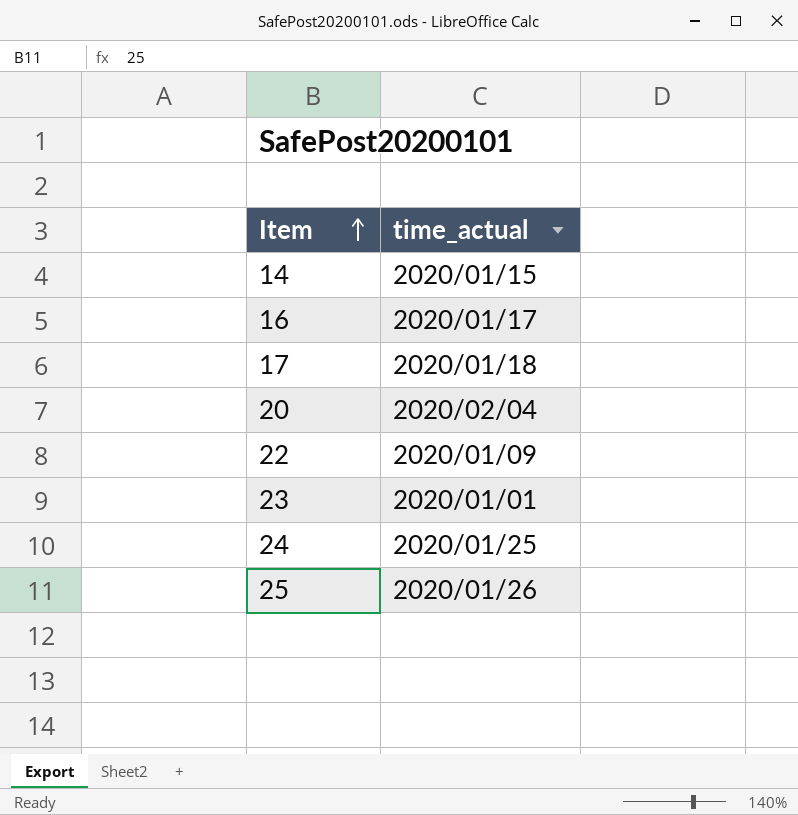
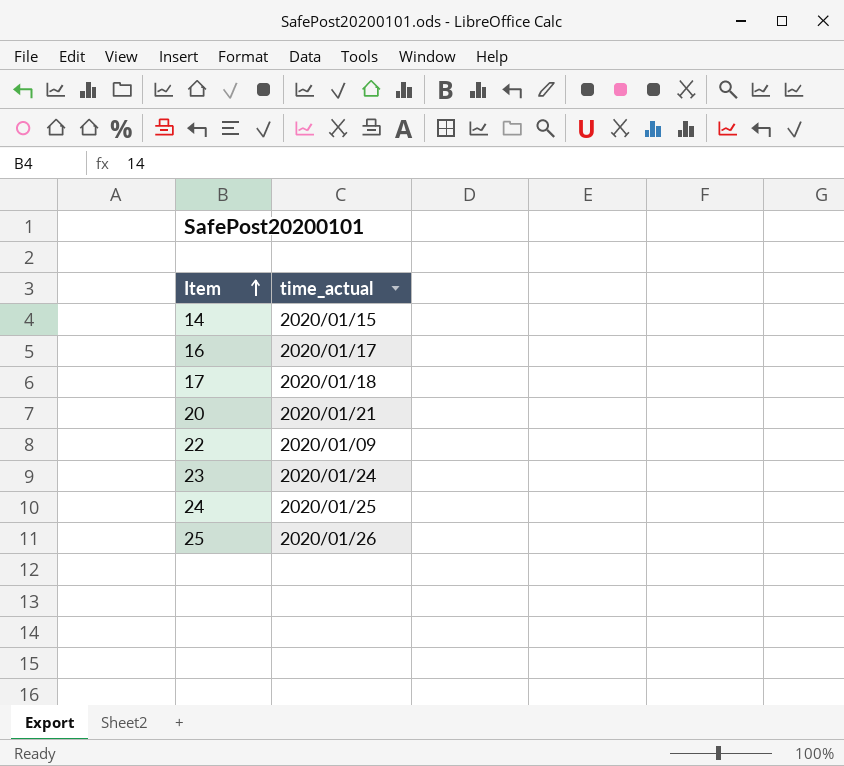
20 | time_actual: 2020/02/04 -> 2020/01/21
23 | time_actual: 2020/01/01 -> 2020/01/24

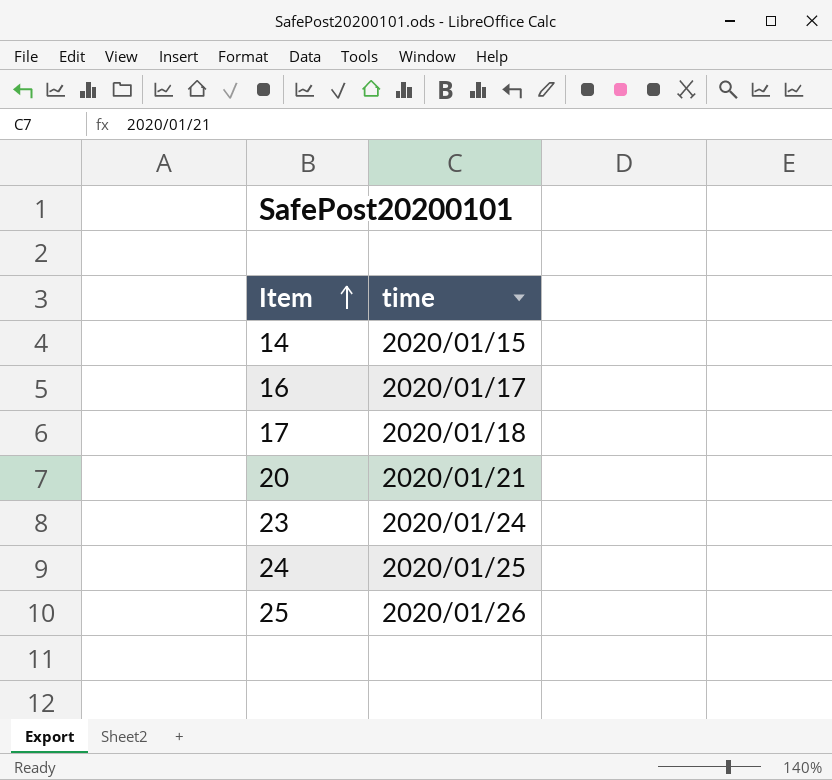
column name: time_actual -> time
row 22: 2020/01/09 -> none

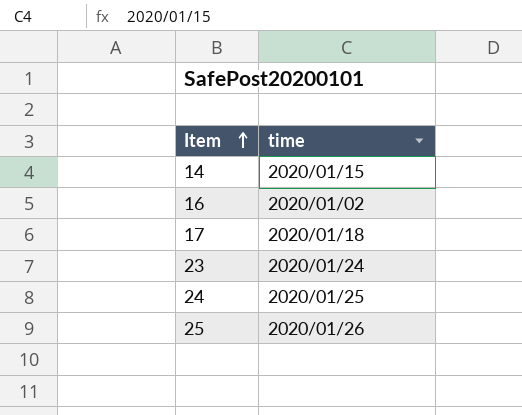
row 20: 2020/01/21 -> none
16 | time: 2020/01/17 -> 2020/01/02

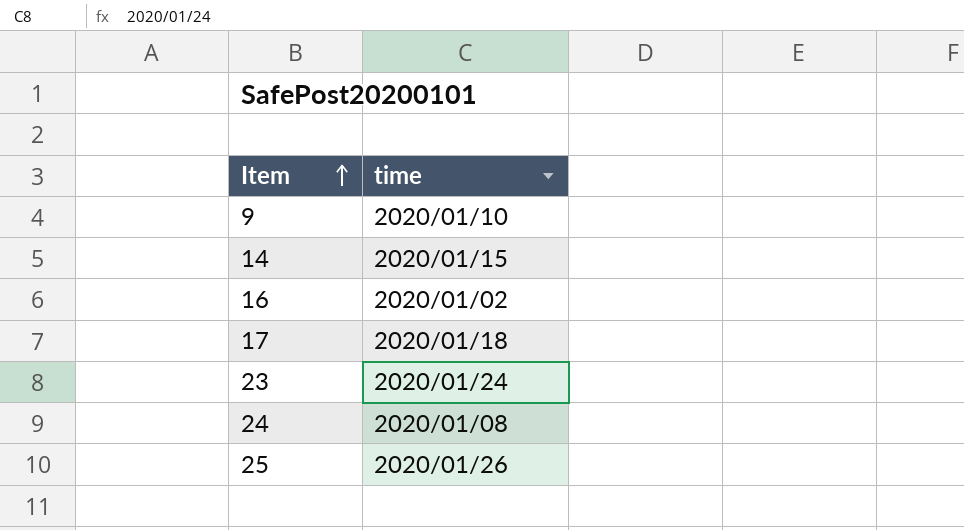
row 9: none -> 2020/01/10
24 | time: 2020/01/25 -> 2020/01/08

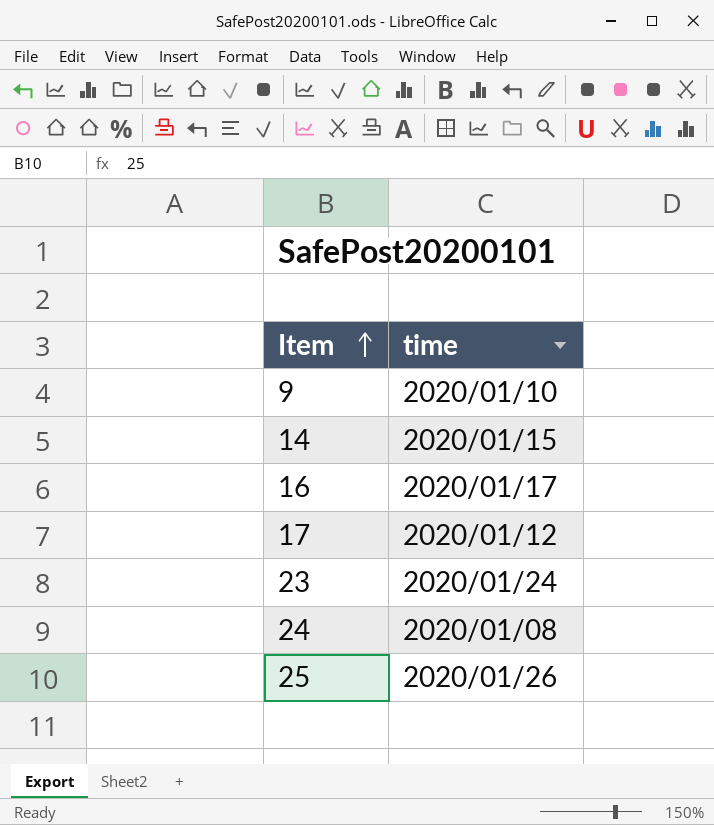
16 | time: 2020/01/02 -> 2020/01/17
17 | time: 2020/01/18 -> 2020/01/12

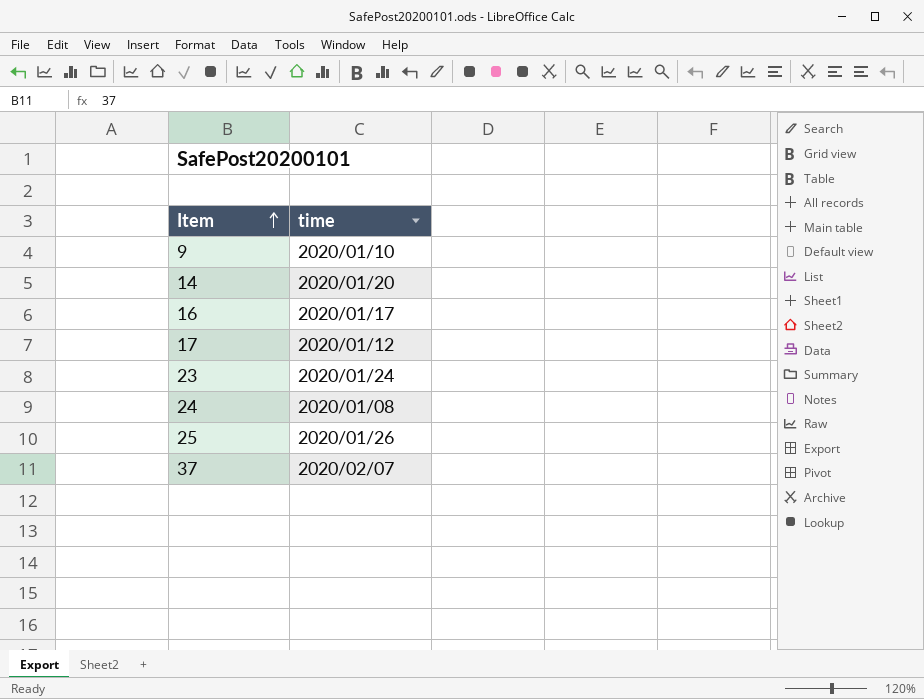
14 | time: 2020/01/15 -> 2020/01/20
row 37: none -> 2020/02/07

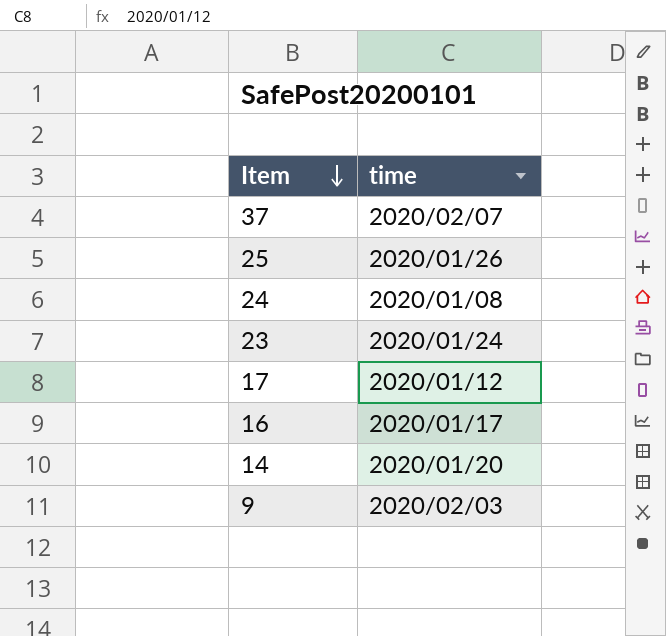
row order: Item ascending -> Item descending
9 | time: 2020/01/10 -> 2020/02/03

